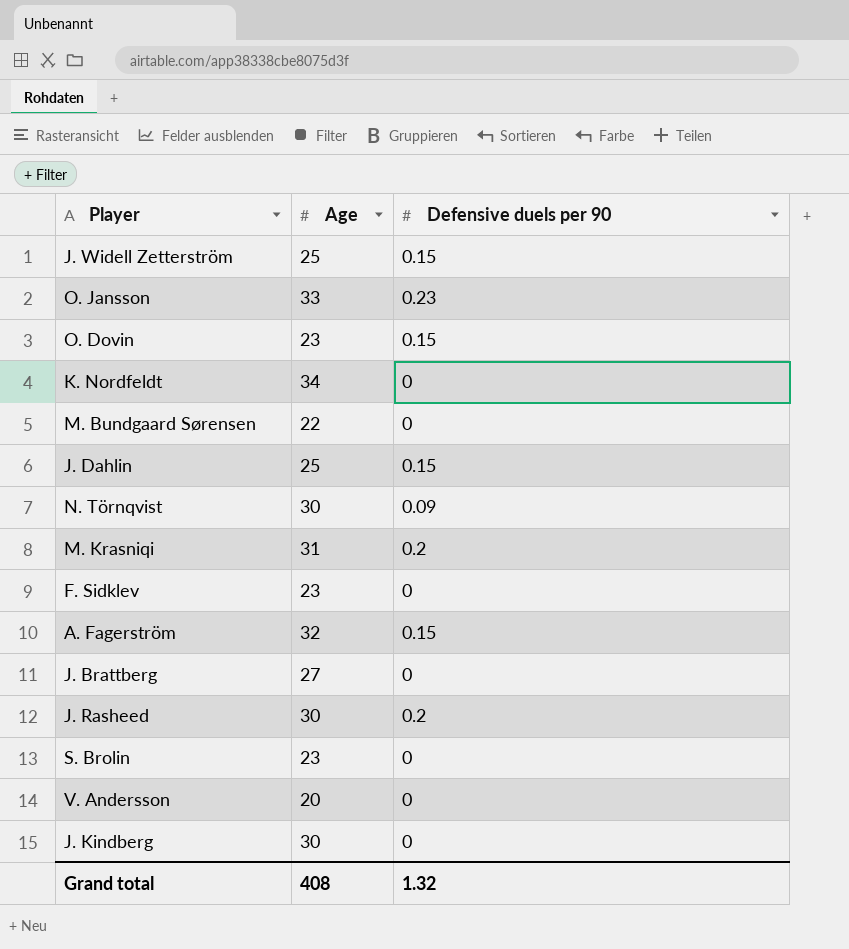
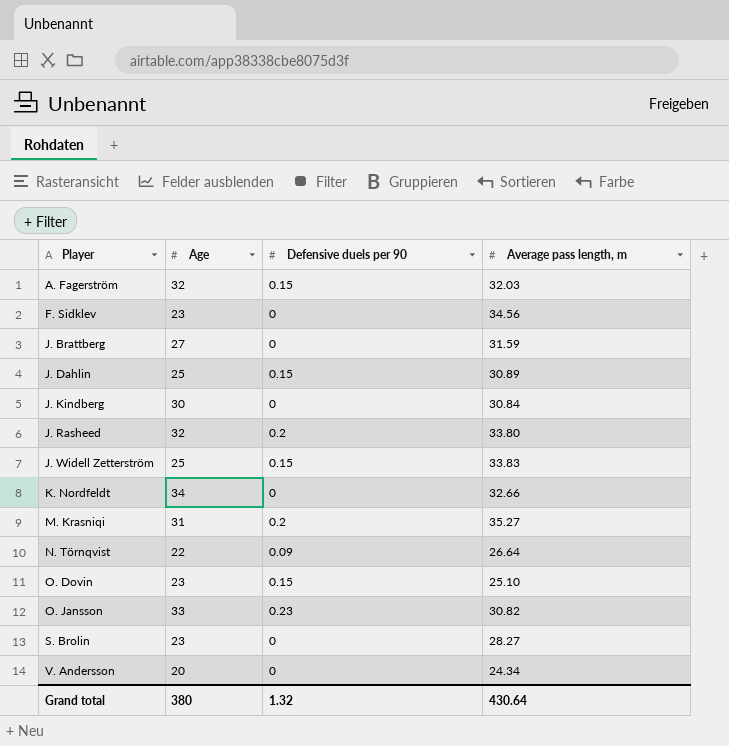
row order: none -> Player ascending
column Average pass length, m | position: none -> 4
row M. Bundgaard Sørensen: 22 | 0 -> none
J. Rasheed | Age: 30 -> 32
N. Törnqvist | Age: 30 -> 22
Grand total | Age: 408 -> 380

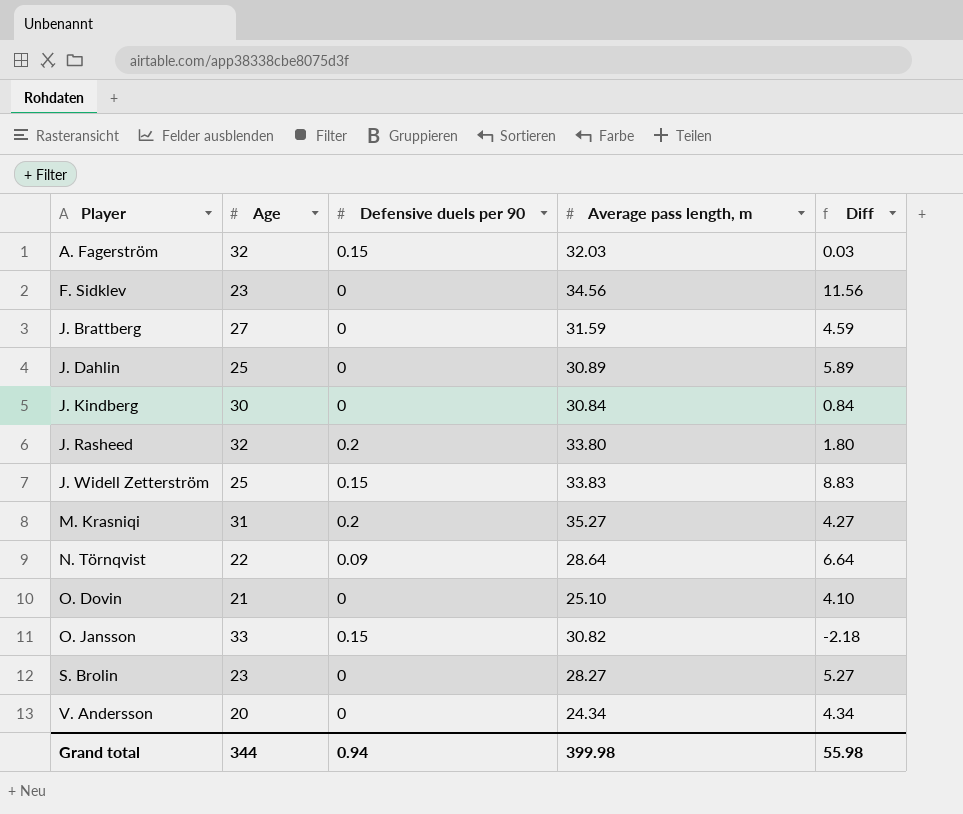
column Diff | formula: none -> [Average pass length, m] - [Age]
row K. Nordfeldt: 34 | 0 | 32.66 -> none
J. Dahlin | Defensive duels per 90: 0.15 -> 0
N. Törnqvist | Average pass length, m: 26.64 -> 28.64
O. Dovin | Age: 23 -> 21
O. Dovin | Defensive duels per 90: 0.15 -> 0
O. Jansson | Defensive duels per 90: 0.23 -> 0.15
Grand total | Age: 380 -> 344
Grand total | Defensive duels per 90: 1.32 -> 0.94
Grand total | Average pass length, m: 430.64 -> 399.98

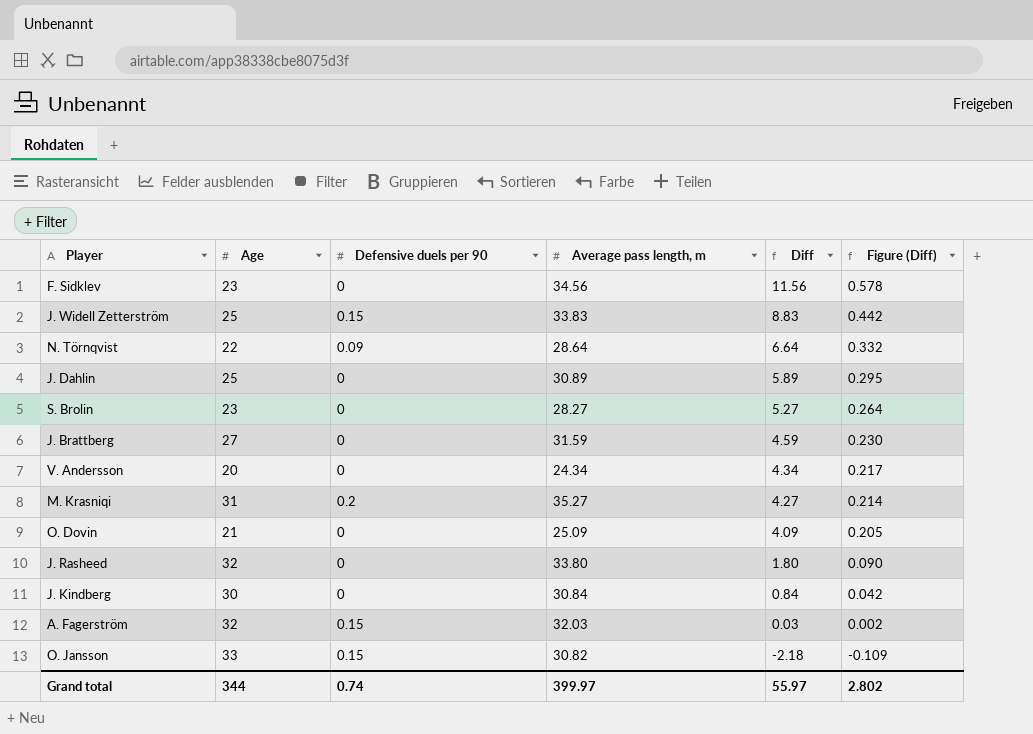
row order: Player ascending -> Diff descending
column Figure (Diff) | formula: none -> [Diff] * 0.05
O. Dovin | Average pass length, m: 25.10 -> 25.09
O. Dovin | Diff: 4.10 -> 4.09
J. Rasheed | Defensive duels per 90: 0.2 -> 0
Grand total | Defensive duels per 90: 0.94 -> 0.74
Grand total | Average pass length, m: 399.98 -> 399.97
Grand total | Diff: 55.98 -> 55.97

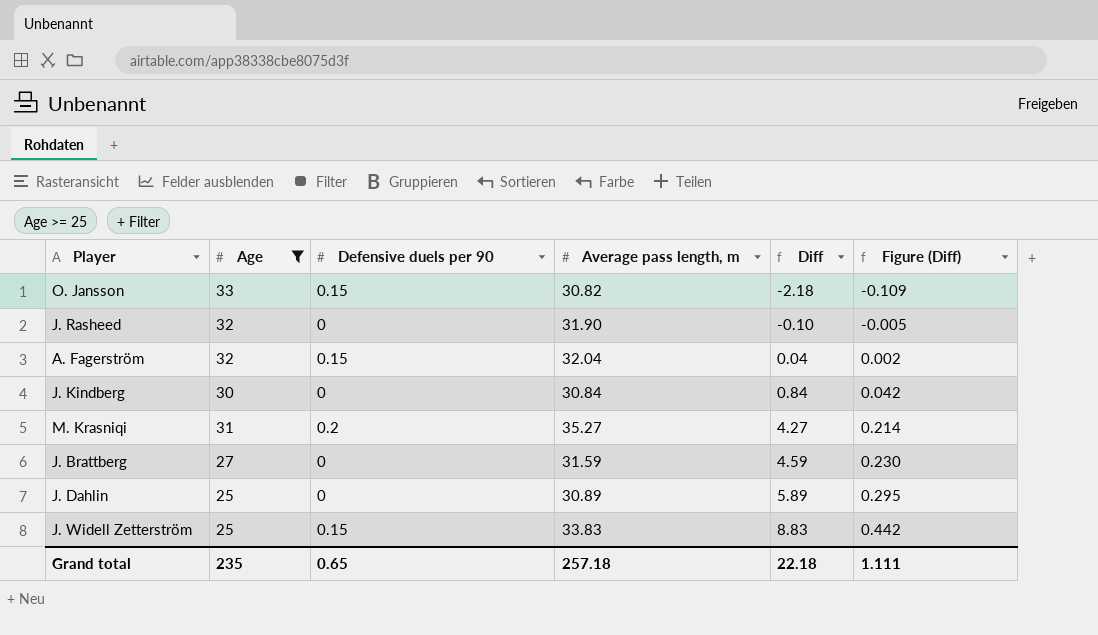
filter: none -> Age >= 25
row order: Diff descending -> Diff ascending
J. Rasheed | Average pass length, m: 33.80 -> 31.90
J. Rasheed | Diff: 1.80 -> -0.10
J. Rasheed | Figure (Diff): 0.090 -> -0.005
A. Fagerström | Average pass length, m: 32.03 -> 32.04
A. Fagerström | Diff: 0.03 -> 0.04
Grand total | Age: 344 -> 235
Grand total | Defensive duels per 90: 0.74 -> 0.65
Grand total | Average pass length, m: 399.97 -> 257.18
Grand total | Diff: 55.97 -> 22.18
Grand total | Figure (Diff): 2.802 -> 1.111

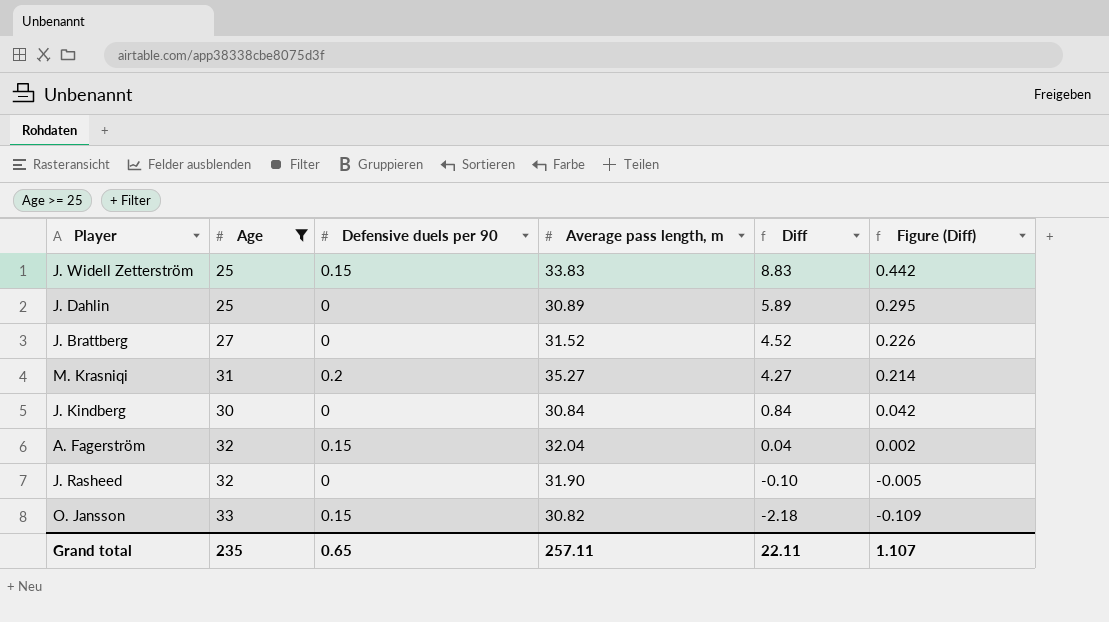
row order: Diff ascending -> Diff descending
J. Brattberg | Average pass length, m: 31.59 -> 31.52
J. Brattberg | Diff: 4.59 -> 4.52
J. Brattberg | Figure (Diff): 0.230 -> 0.226
Grand total | Average pass length, m: 257.18 -> 257.11
Grand total | Diff: 22.18 -> 22.11
Grand total | Figure (Diff): 1.111 -> 1.107

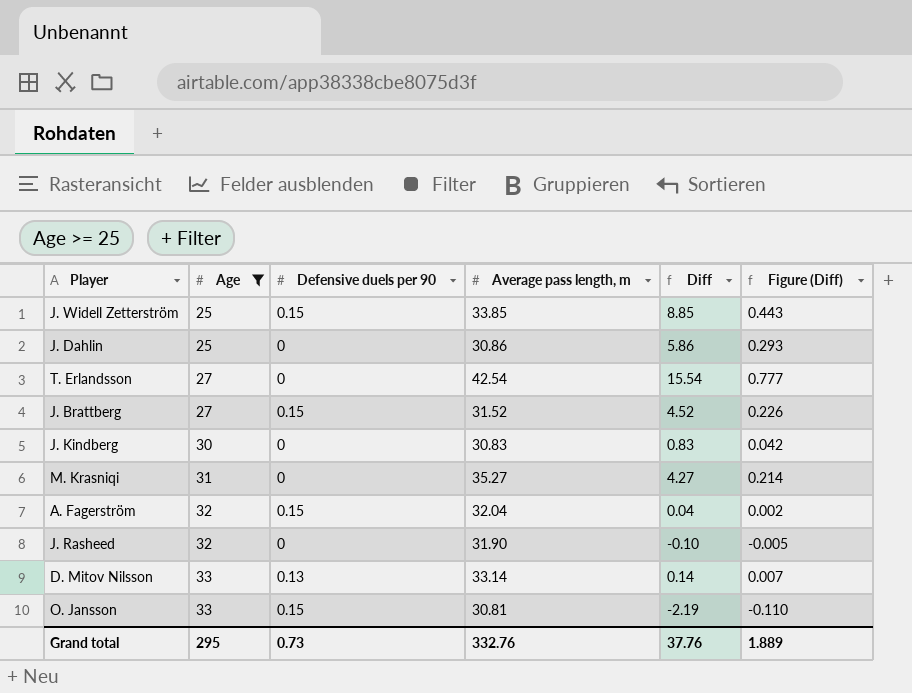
row order: Diff descending -> Age ascending
J. Widell Zetterström | Average pass length, m: 33.83 -> 33.85
J. Widell Zetterström | Diff: 8.83 -> 8.85
J. Widell Zetterström | Figure (Diff): 0.442 -> 0.443
J. Dahlin | Average pass length, m: 30.89 -> 30.86
J. Dahlin | Diff: 5.89 -> 5.86
J. Dahlin | Figure (Diff): 0.295 -> 0.293
row T. Erlandsson: none -> 27 | 0 | 42.54 | 15.54 | 0.777
J. Brattberg | Defensive duels per 90: 0 -> 0.15
J. Kindberg | Average pass length, m: 30.84 -> 30.83
J. Kindberg | Diff: 0.84 -> 0.83
M. Krasniqi | Defensive duels per 90: 0.2 -> 0
row D. Mitov Nilsson: none -> 33 | 0.13 | 33.14 | 0.14 | 0.007
O. Jansson | Average pass length, m: 30.82 -> 30.81
O. Jansson | Diff: -2.18 -> -2.19
O. Jansson | Figure (Diff): -0.109 -> -0.110
Grand total | Age: 235 -> 295
Grand total | Defensive duels per 90: 0.65 -> 0.73
Grand total | Average pass length, m: 257.11 -> 332.76
Grand total | Diff: 22.11 -> 37.76
Grand total | Figure (Diff): 1.107 -> 1.889

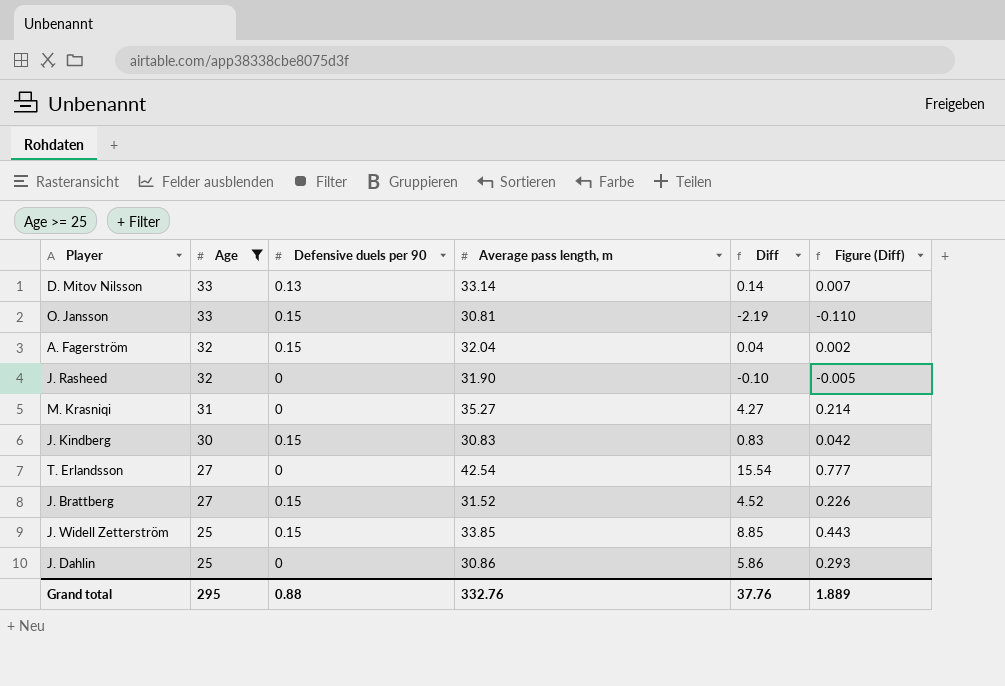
row order: Age ascending -> Age descending
J. Kindberg | Defensive duels per 90: 0 -> 0.15
Grand total | Defensive duels per 90: 0.73 -> 0.88

